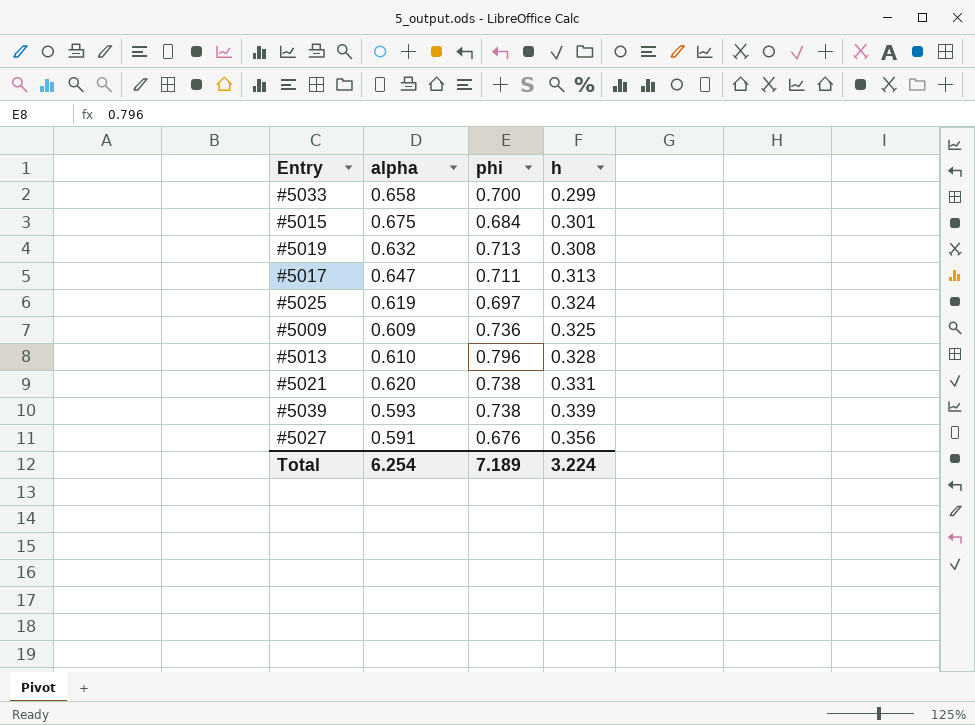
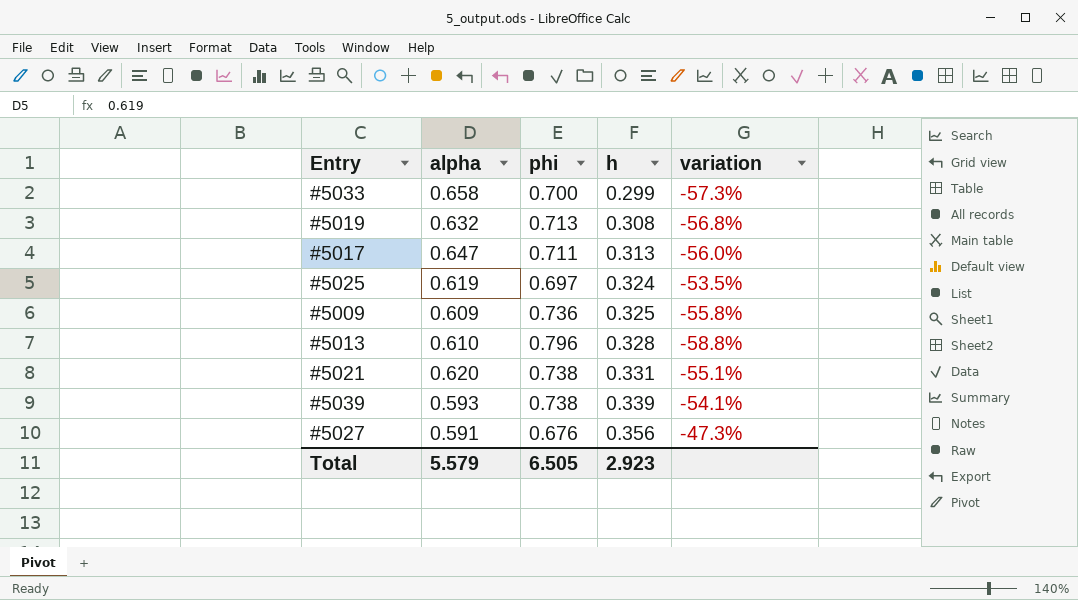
column variation | formula: none -> ([h] - [phi]) / [phi]
row #5015: 0.675 | 0.684 | 0.301 -> none
Total | alpha: 6.254 -> 5.579
Total | phi: 7.189 -> 6.505
Total | h: 3.224 -> 2.923

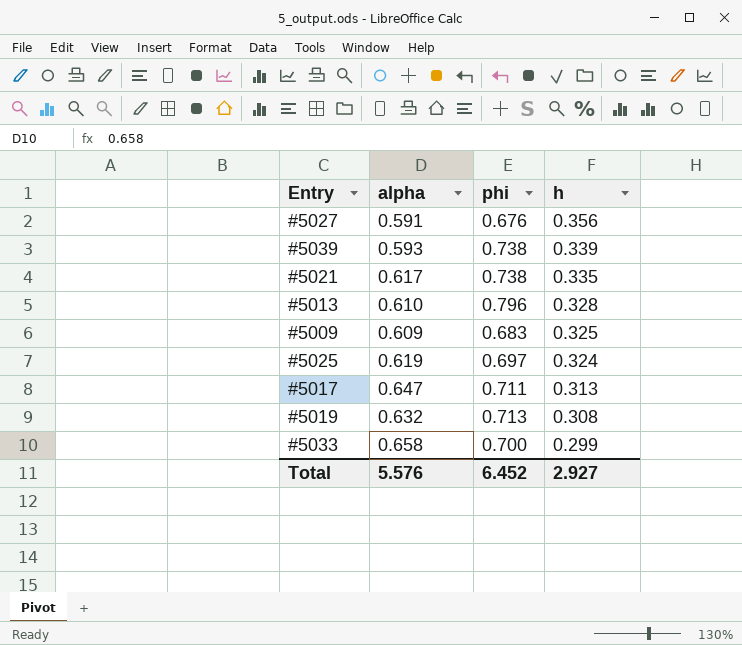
row order: h ascending -> h descending
column variation | formula: ([h] - [phi]) / [phi] -> none
#5021 | alpha: 0.620 -> 0.617
#5021 | h: 0.331 -> 0.335
#5009 | phi: 0.736 -> 0.683
Total | alpha: 5.579 -> 5.576
Total | phi: 6.505 -> 6.452
Total | h: 2.923 -> 2.927

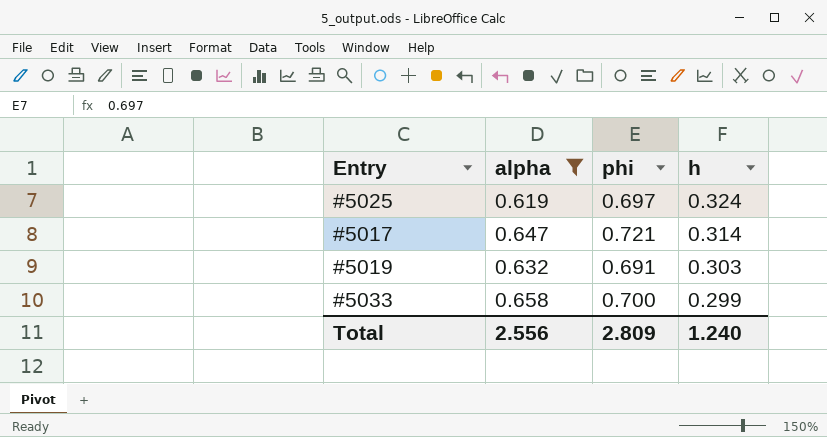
filter: none -> alpha >= 0.619
#5017 | phi: 0.711 -> 0.721
#5017 | h: 0.313 -> 0.314
#5019 | phi: 0.713 -> 0.691
#5019 | h: 0.308 -> 0.303
Total | alpha: 5.576 -> 2.556
Total | phi: 6.452 -> 2.809
Total | h: 2.927 -> 1.240

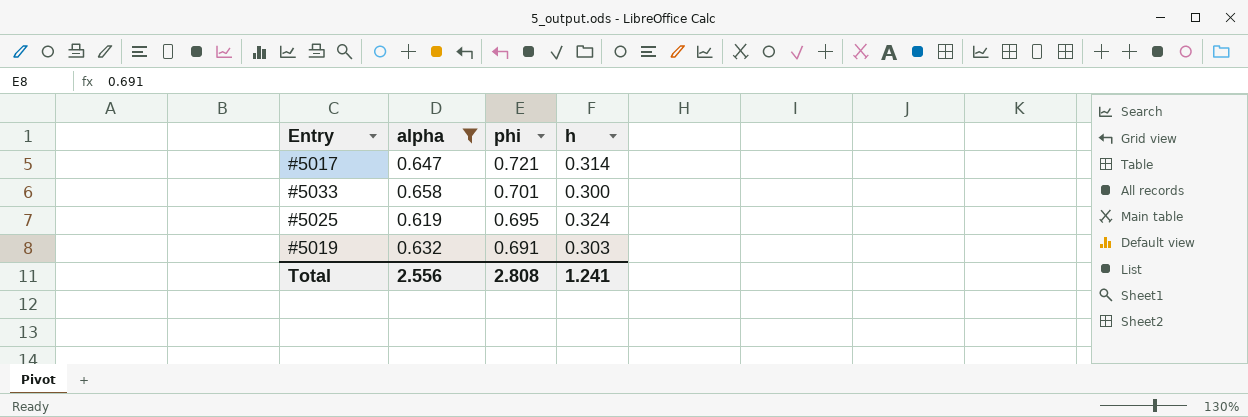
row order: h descending -> phi descending
#5033 | phi: 0.700 -> 0.701
#5033 | h: 0.299 -> 0.300
#5025 | phi: 0.697 -> 0.695
Total | phi: 2.809 -> 2.808
Total | h: 1.240 -> 1.241

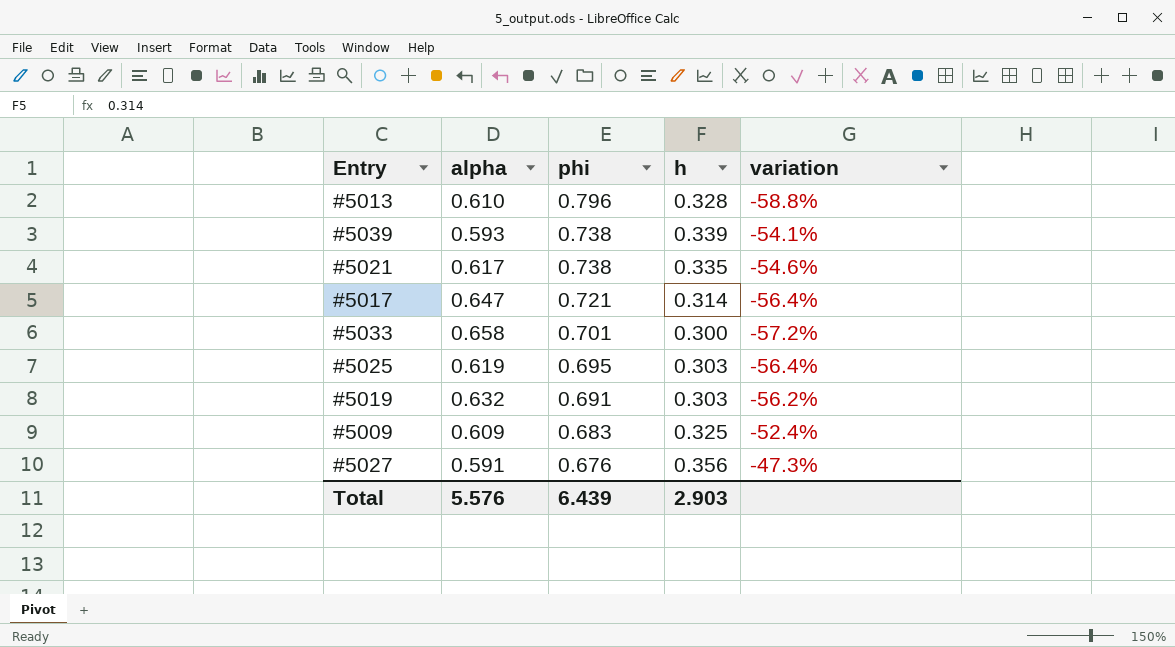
filter: alpha >= 0.619 -> none
column variation | formula: none -> ([h] - [phi]) / [phi]
#5025 | h: 0.324 -> 0.303
Total | alpha: 2.556 -> 5.576
Total | phi: 2.808 -> 6.439
Total | h: 1.241 -> 2.903

